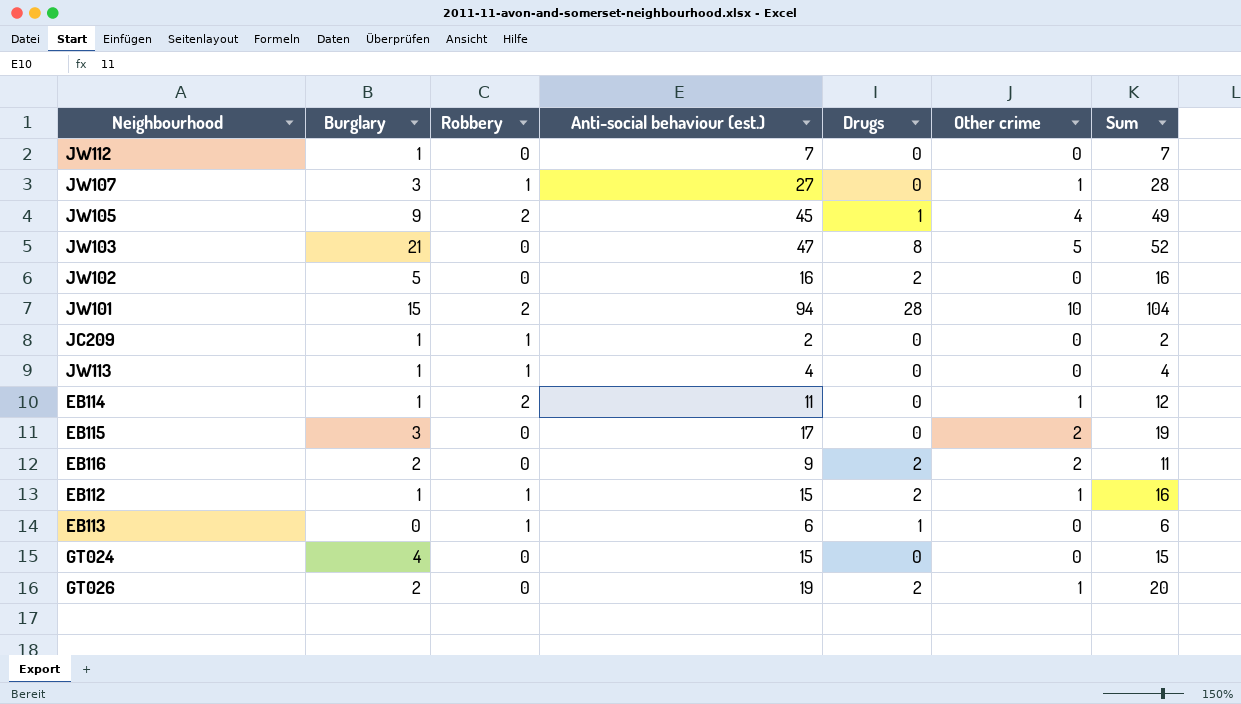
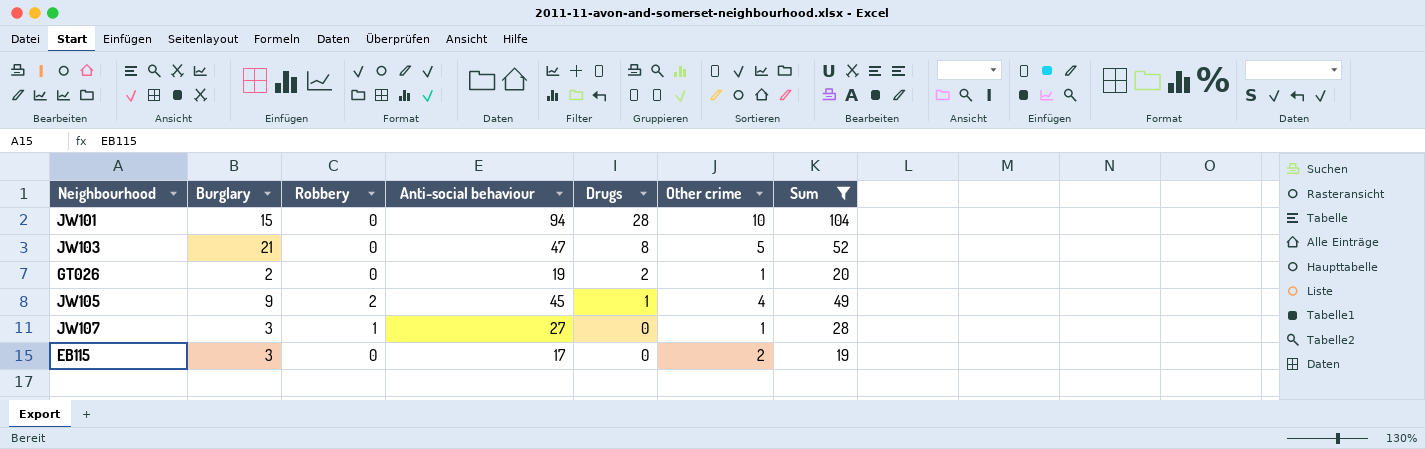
filter: none -> Sum >= 19
row order: none -> Drugs descending
column name: Anti-social behaviour (est.) -> Anti-social behaviour
JW101 | Robbery: 2 -> 0

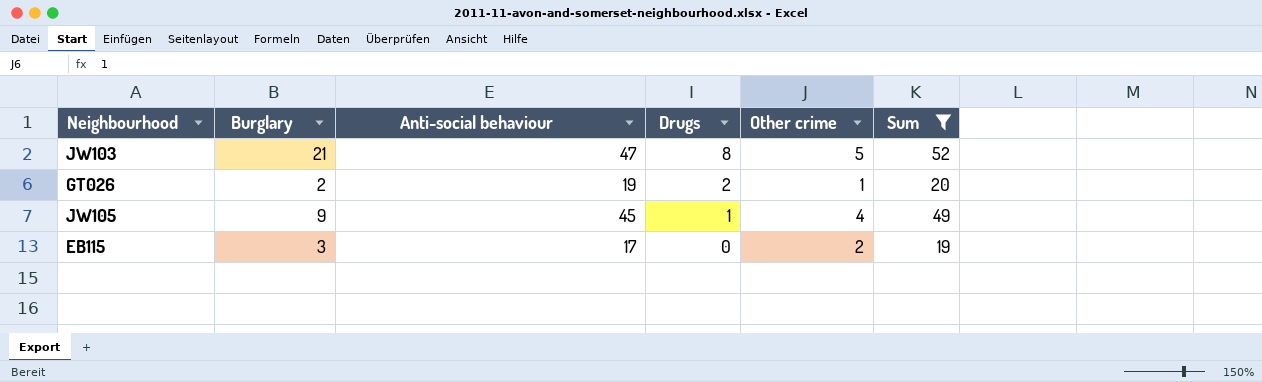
column Robbery | position: 3 -> none
row JW101: 15 | 0 | 94 | 28 | 10 | 104 -> none
row JW107: 3 | 1 | 27 | 0 | 1 | 28 -> none

